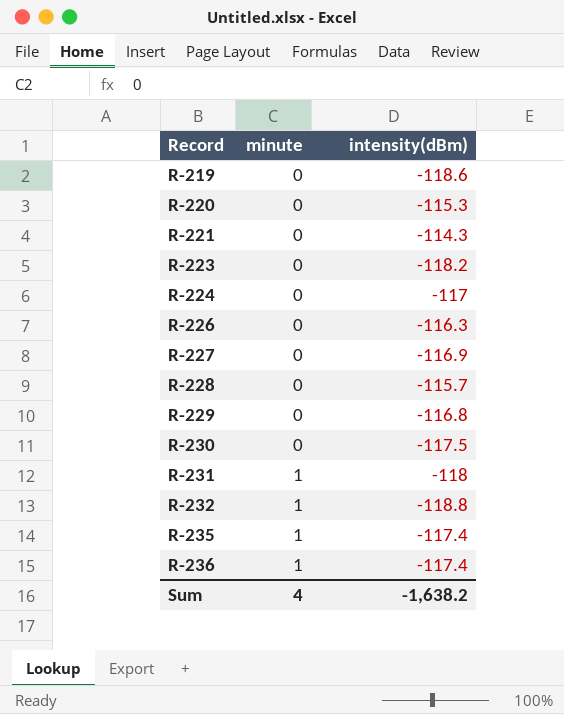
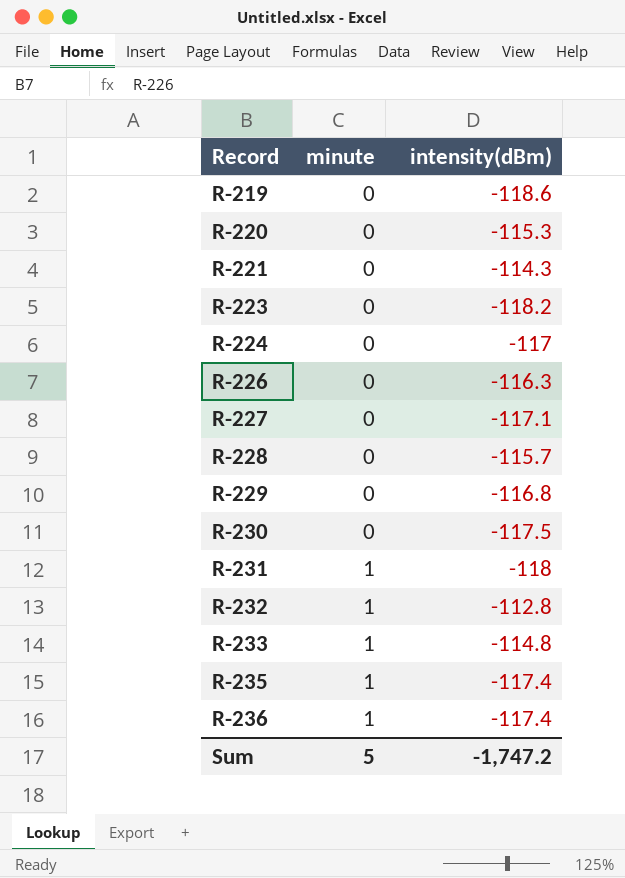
R-227 | intensity(dBm): -116.9 -> -117.1
R-232 | intensity(dBm): -118.8 -> -112.8
row R-233: none -> 1 | -114.8
Sum | minute: 4 -> 5
Sum | intensity(dBm): -1,638.2 -> -1,747.2

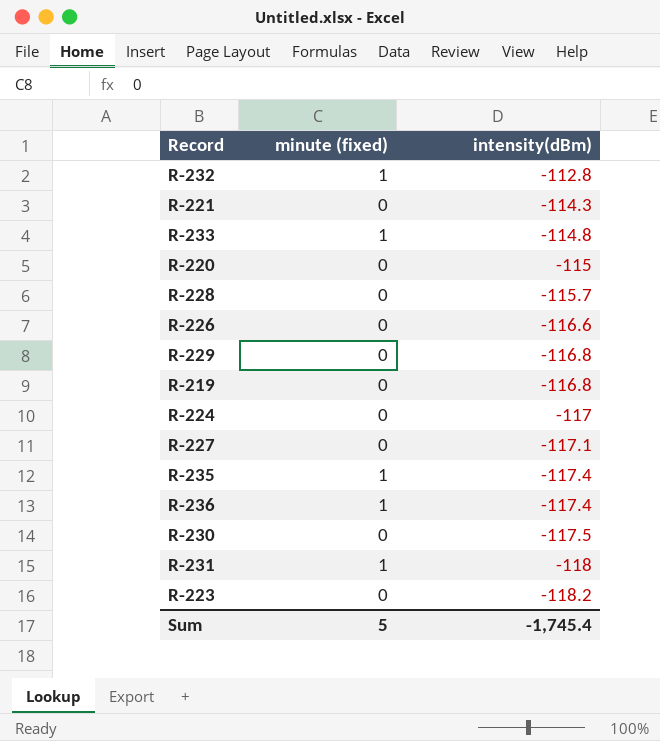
row order: Record ascending -> intensity(dBm) descending
column name: minute -> minute (fixed)
R-220 | intensity(dBm): -115.3 -> -115
R-226 | intensity(dBm): -116.3 -> -116.6
R-219 | intensity(dBm): -118.6 -> -116.8
Sum | intensity(dBm): -1,747.2 -> -1,745.4

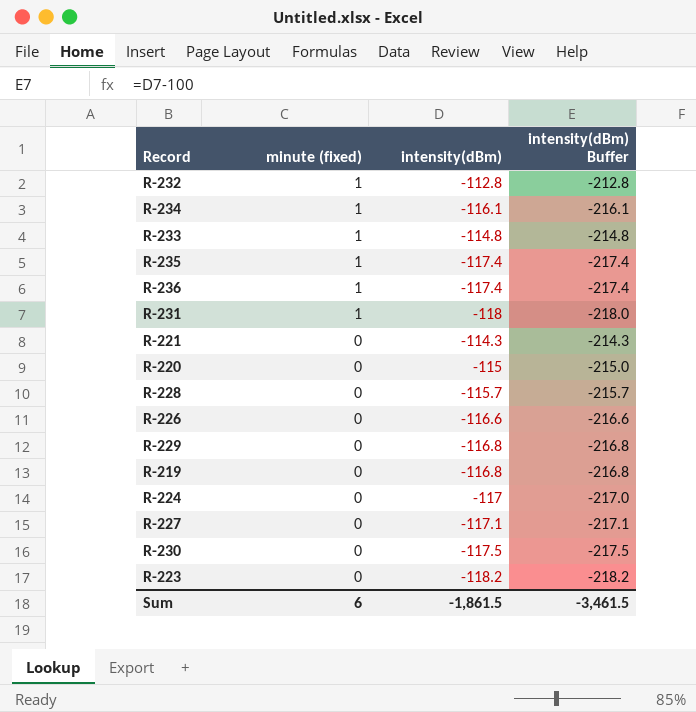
row order: intensity(dBm) descending -> minute (fixed) descending
column intensity(dBm) Buffer | formula: none -> [intensity(dBm)] - 100
row R-234: none -> 1 | -116.1 | -216.1
Sum | minute (fixed): 5 -> 6
Sum | intensity(dBm): -1,745.4 -> -1,861.5

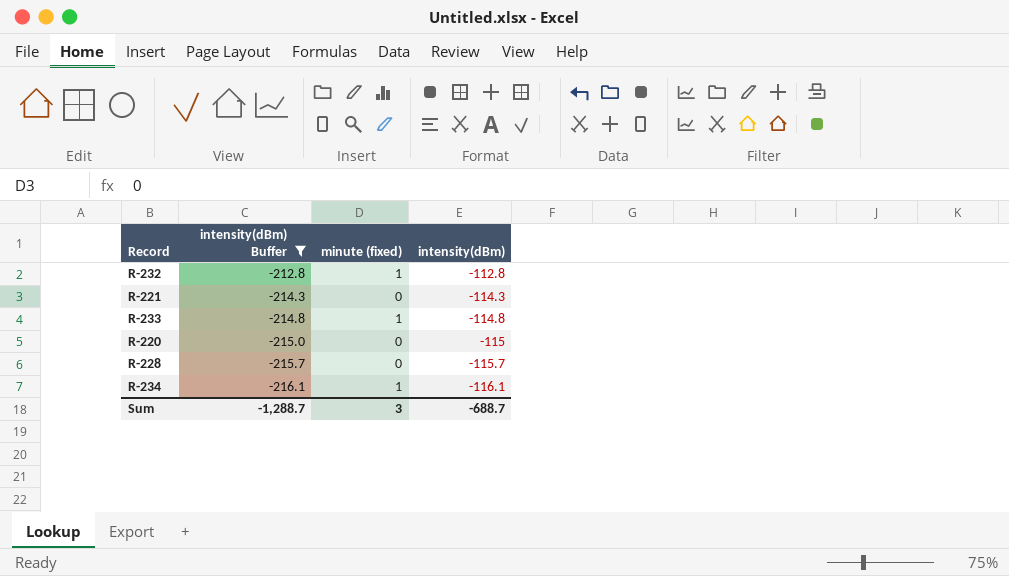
filter: none -> intensity(dBm) Buffer >= -216.1
row order: minute (fixed) descending -> intensity(dBm) Buffer descending
column intensity(dBm) Buffer | position: 4 -> 2
Sum | intensity(dBm) Buffer: -3,461.5 -> -1,288.7
Sum | minute (fixed): 6 -> 3
Sum | intensity(dBm): -1,861.5 -> -688.7

